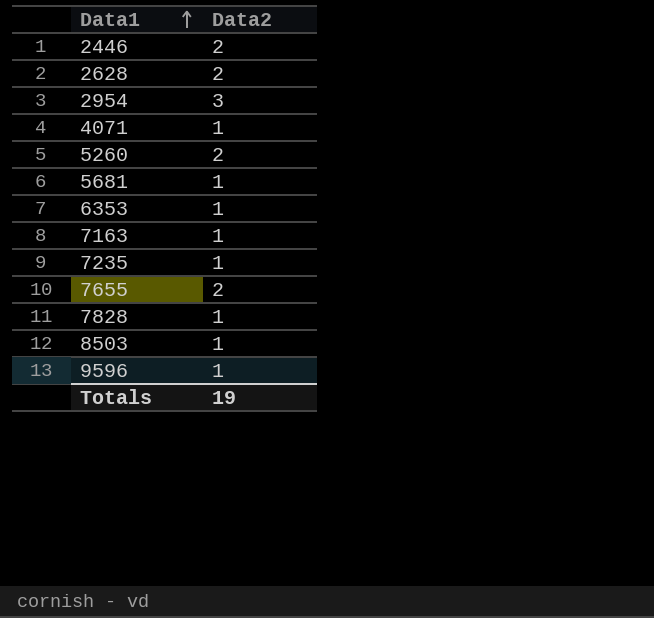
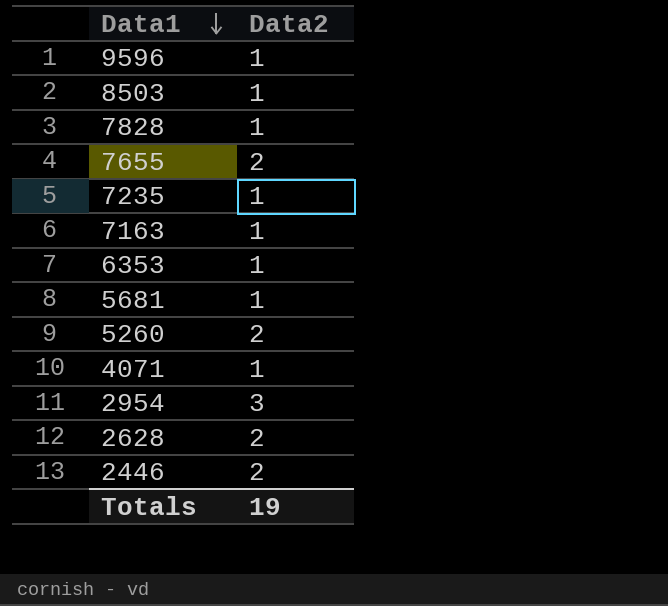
row order: Data1 ascending -> Data1 descending

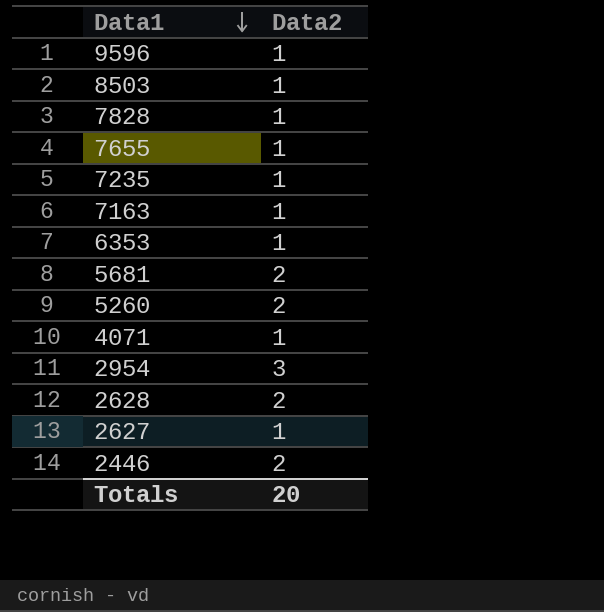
7655 | Data2: 2 -> 1
5681 | Data2: 1 -> 2
row 2627: none -> 1
Totals | Data2: 19 -> 20

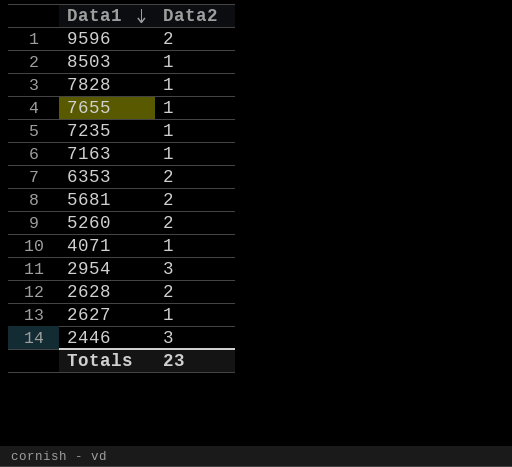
9596 | Data2: 1 -> 2
6353 | Data2: 1 -> 2
2446 | Data2: 2 -> 3
Totals | Data2: 20 -> 23

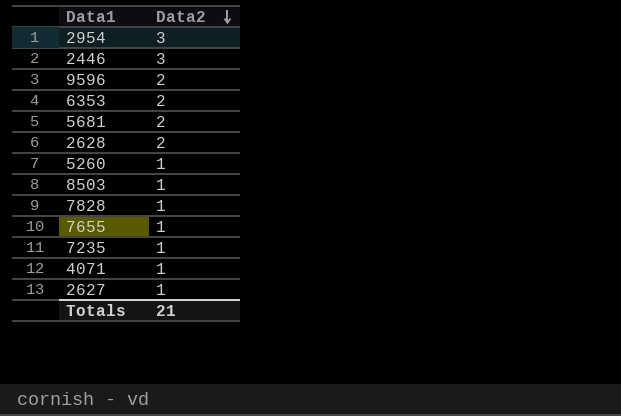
row order: Data1 descending -> Data2 descending
row 7163: 1 -> none
5260 | Data2: 2 -> 1
Totals | Data2: 23 -> 21

